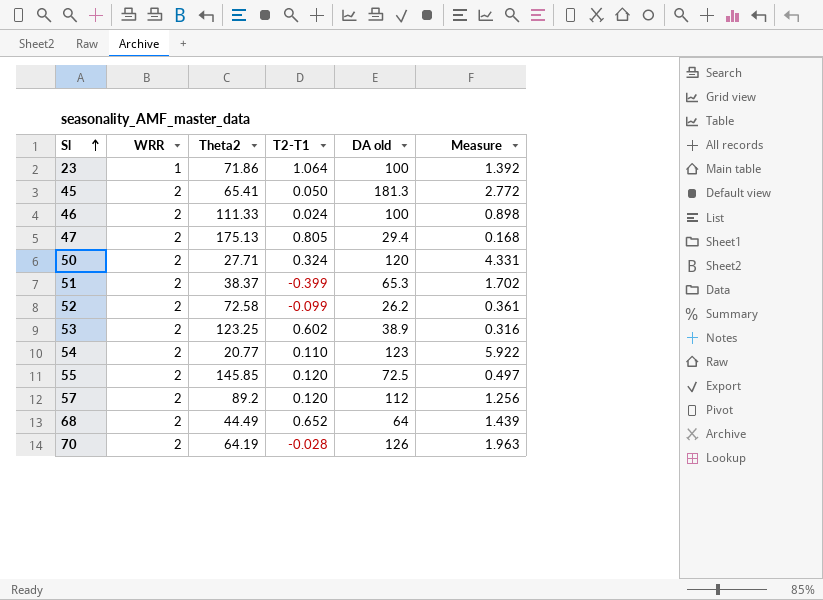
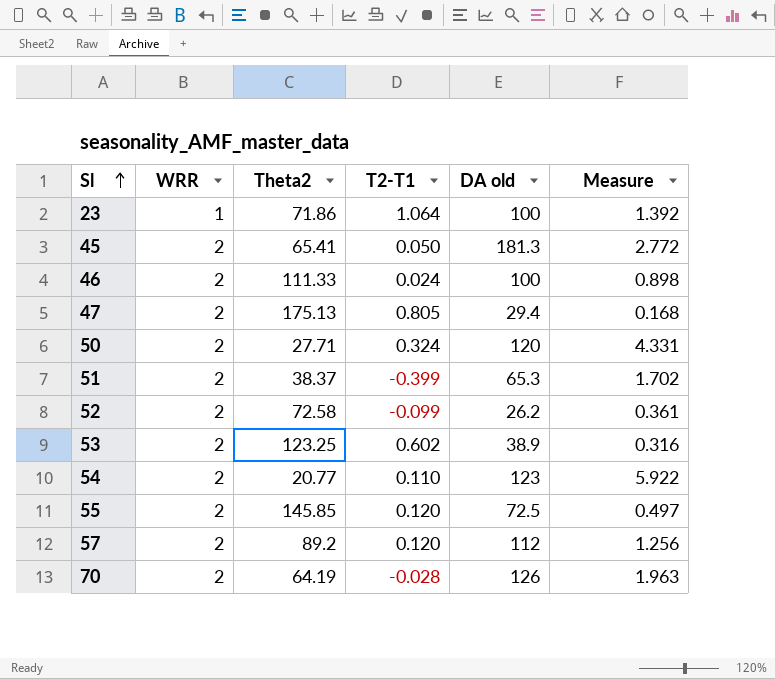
row 68: 2 | 44.49 | 0.652 | 64 | 1.439 -> none

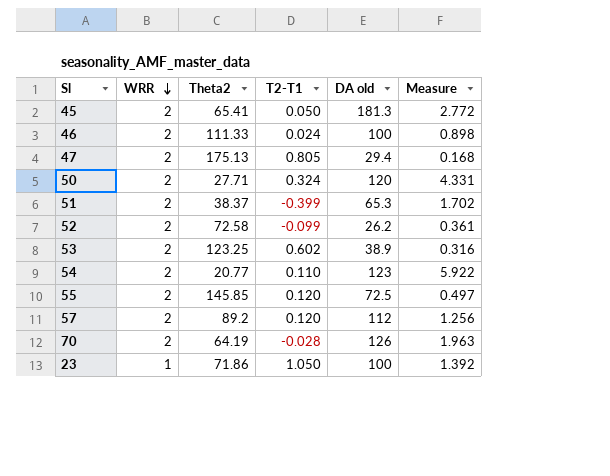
row order: Sl ascending -> WRR descending
23 | T2-T1: 1.064 -> 1.050

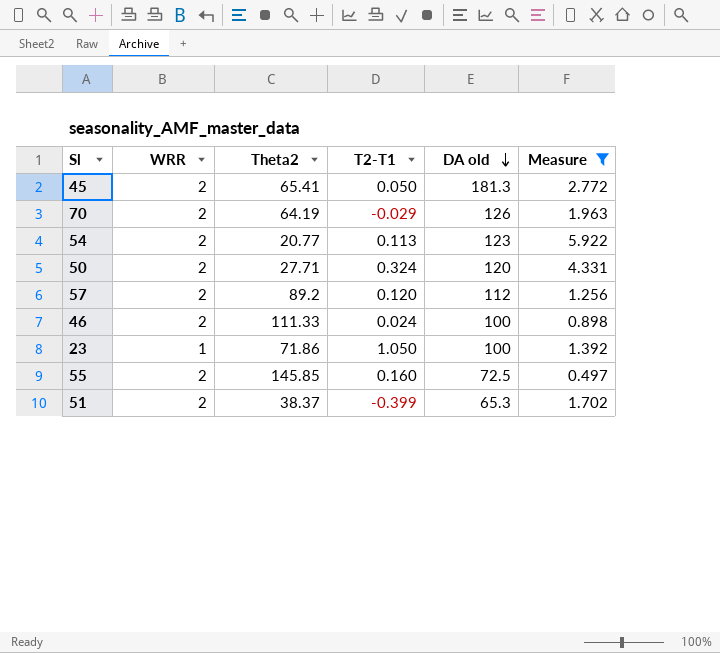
filter: none -> Measure >= 0.497
row order: WRR descending -> DA old descending
70 | T2-T1: -0.028 -> -0.029
54 | T2-T1: 0.110 -> 0.113
55 | T2-T1: 0.120 -> 0.160

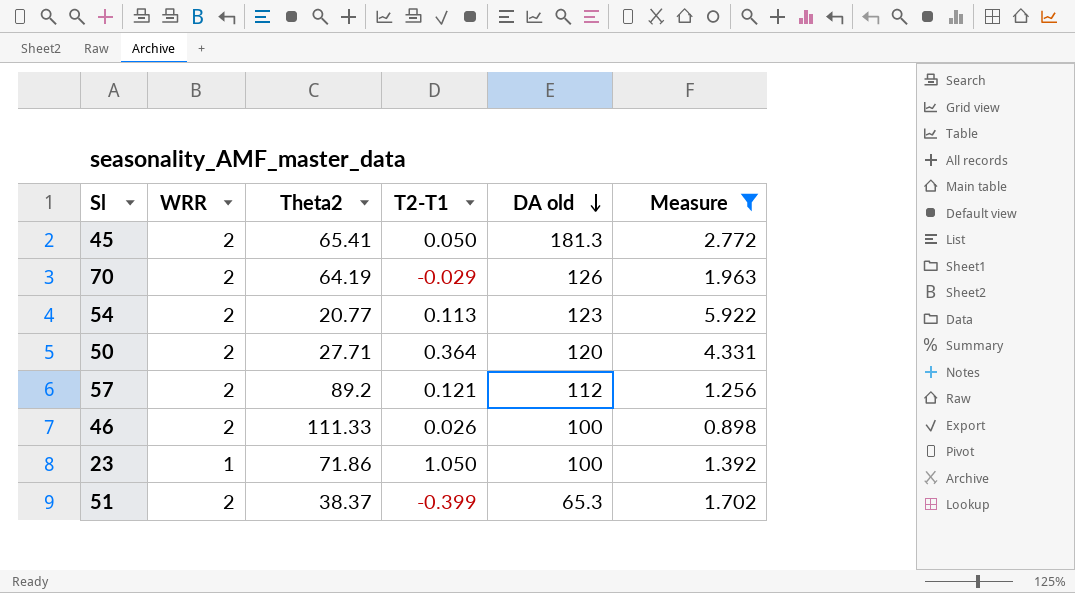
row 55: 2 | 145.85 | 0.160 | 72.5 | 0.497 -> none
50 | T2-T1: 0.324 -> 0.364
57 | T2-T1: 0.120 -> 0.121
46 | T2-T1: 0.024 -> 0.026

